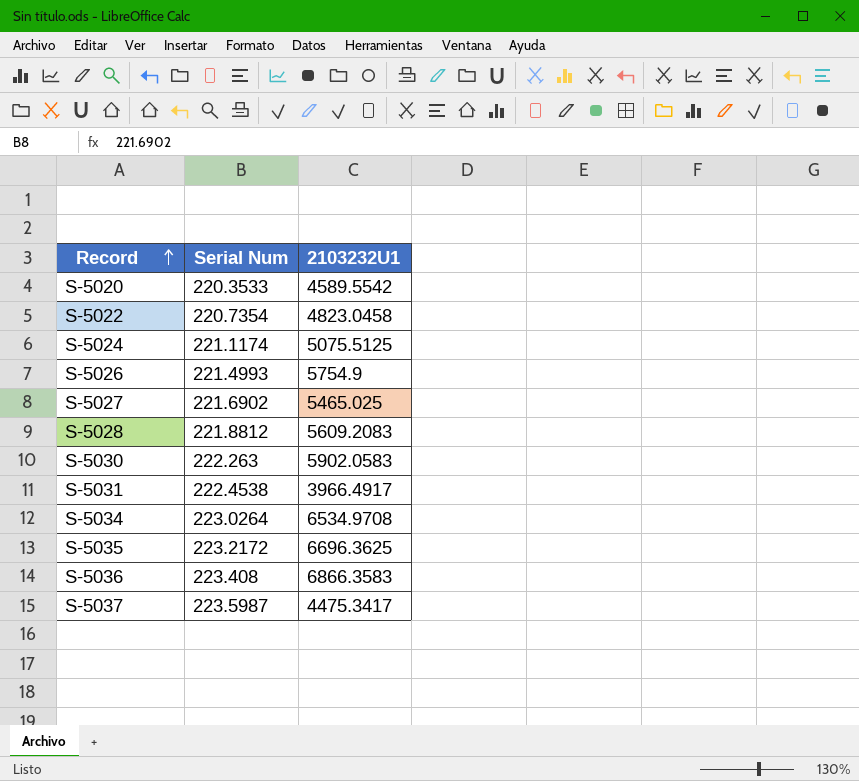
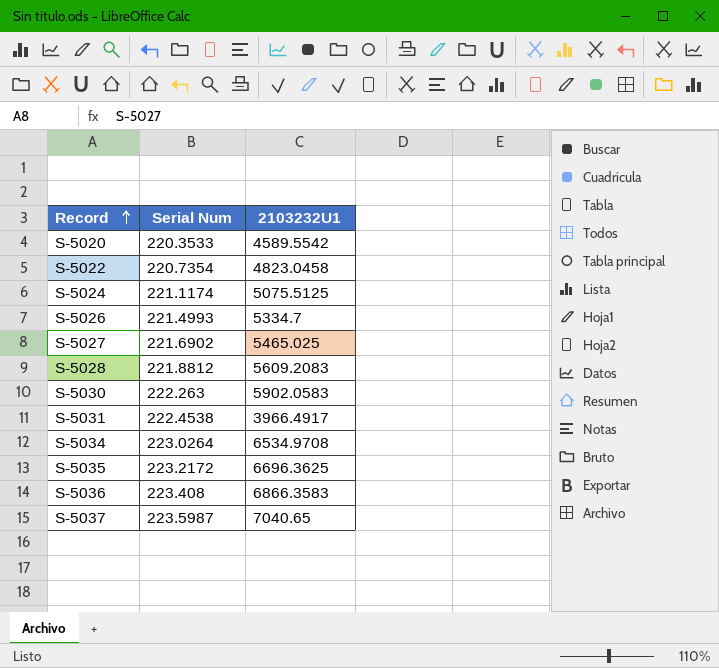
S-5026 | 2103232U1: 5754.9 -> 5334.7
S-5037 | 2103232U1: 4475.3417 -> 7040.65

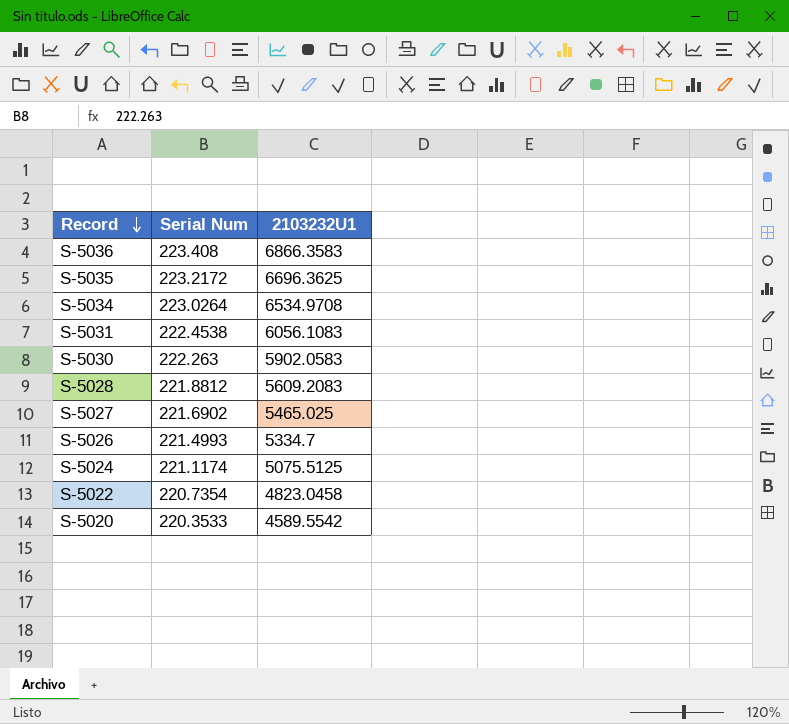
row order: Record ascending -> Record descending
row S-5037: 223.5987 | 7040.65 -> none
S-5031 | 2103232U1: 3966.4917 -> 6056.1083

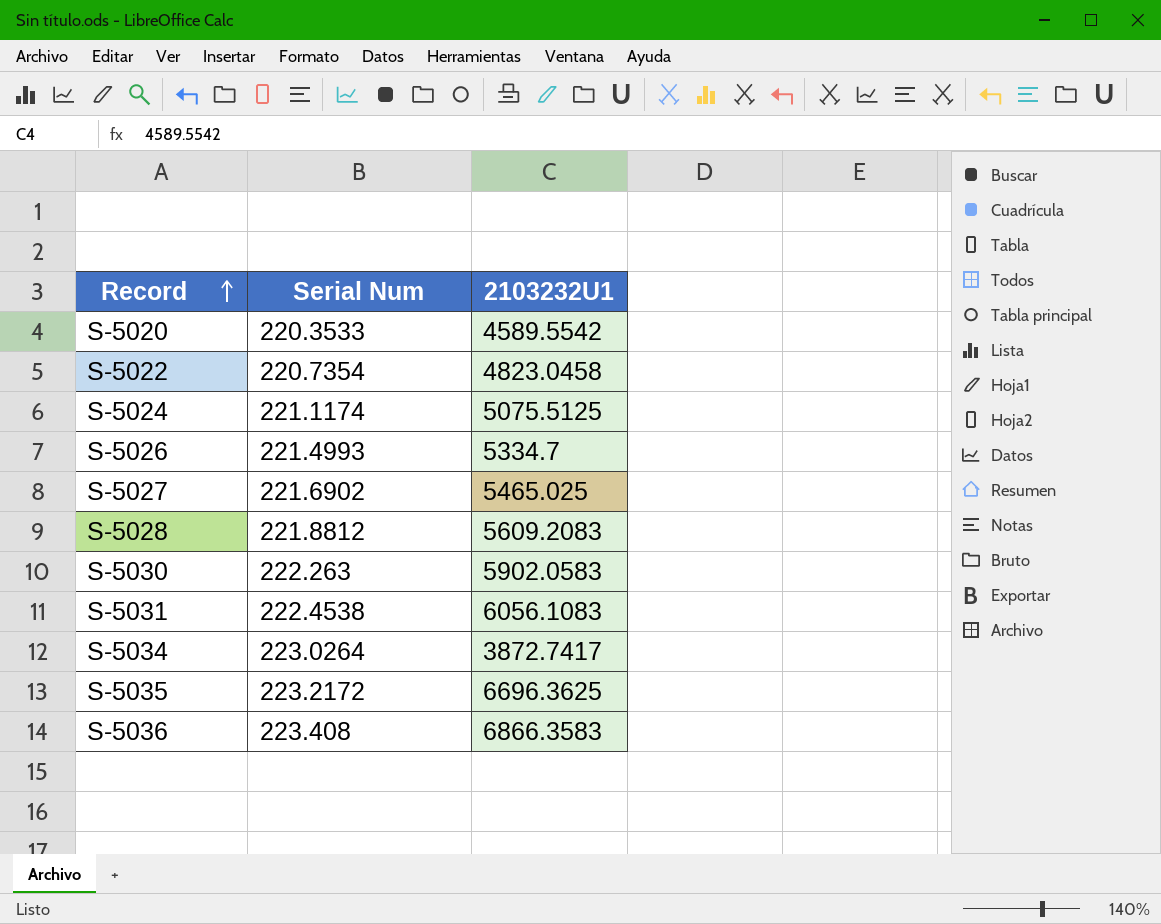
row order: Record descending -> Record ascending
S-5034 | 2103232U1: 6534.9708 -> 3872.7417

